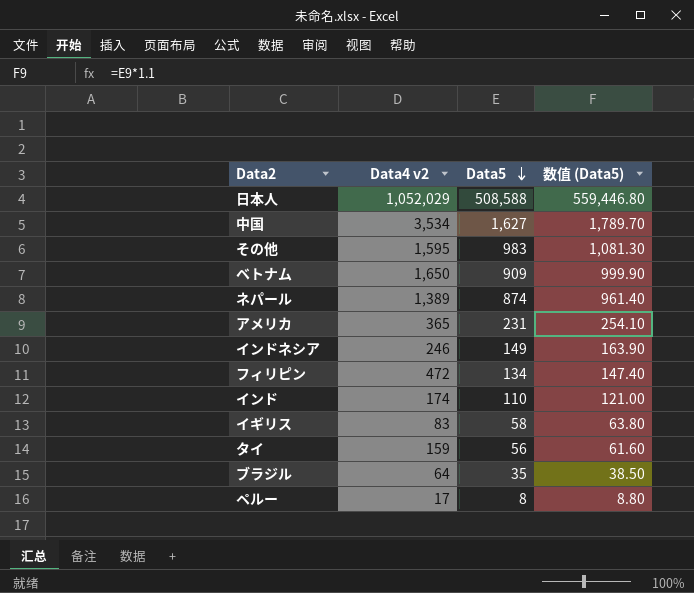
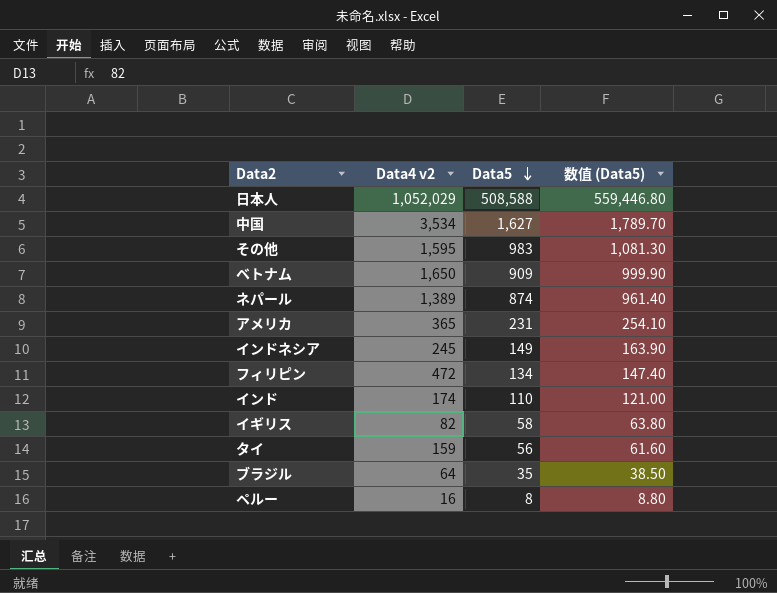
インドネシア | Data4 v2: 246 -> 245
イギリス | Data4 v2: 83 -> 82
ペルー | Data4 v2: 17 -> 16

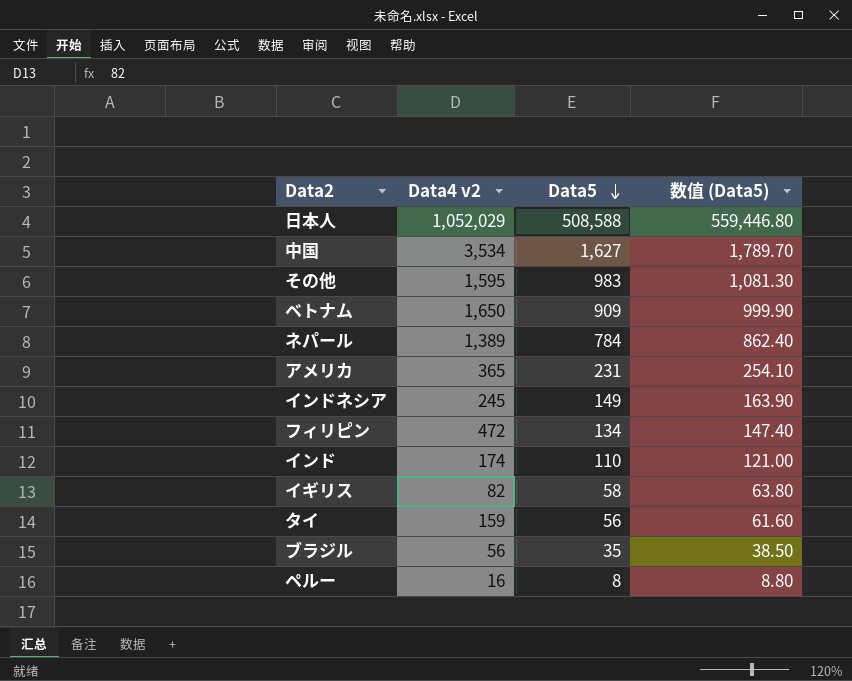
ネパール | Data5: 874 -> 784
ネパール | 数值 (Data5): 961.40 -> 862.40
ブラジル | Data4 v2: 64 -> 56

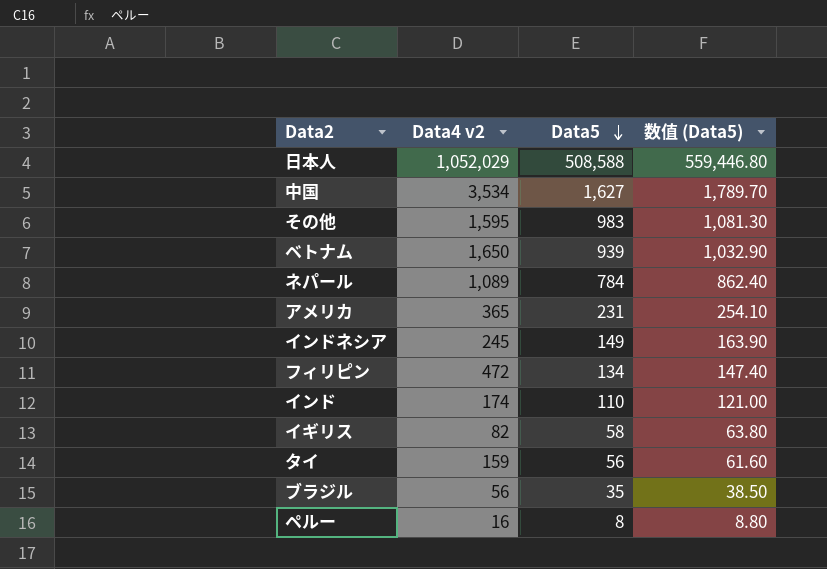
ベトナム | Data5: 909 -> 939
ベトナム | 数值 (Data5): 999.90 -> 1,032.90
ネパール | Data4 v2: 1,389 -> 1,089

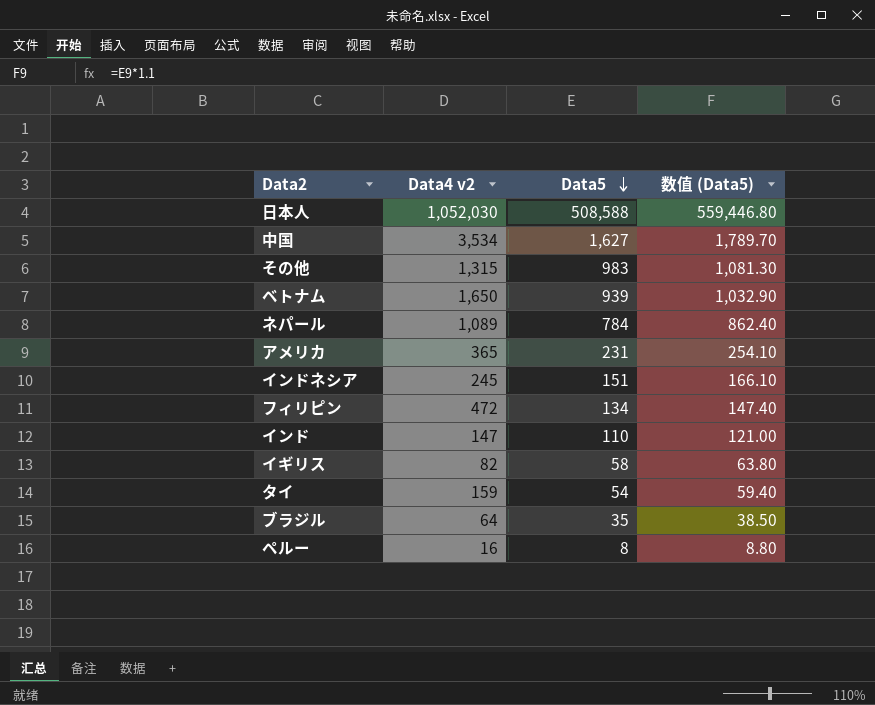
日本人 | Data4 v2: 1,052,029 -> 1,052,030
その他 | Data4 v2: 1,595 -> 1,315
インドネシア | Data5: 149 -> 151
インドネシア | 数值 (Data5): 163.90 -> 166.10
インド | Data4 v2: 174 -> 147
タイ | Data5: 56 -> 54
タイ | 数值 (Data5): 61.60 -> 59.40
ブラジル | Data4 v2: 56 -> 64

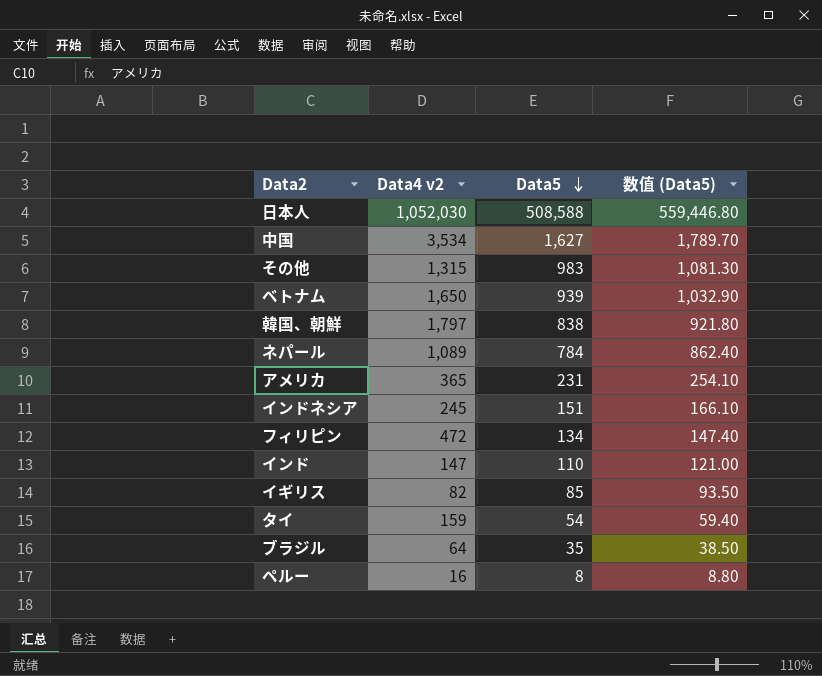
row 韓国、朝鮮: none -> 1,797 | 838 | 921.80
イギリス | Data5: 58 -> 85
イギリス | 数值 (Data5): 63.80 -> 93.50

